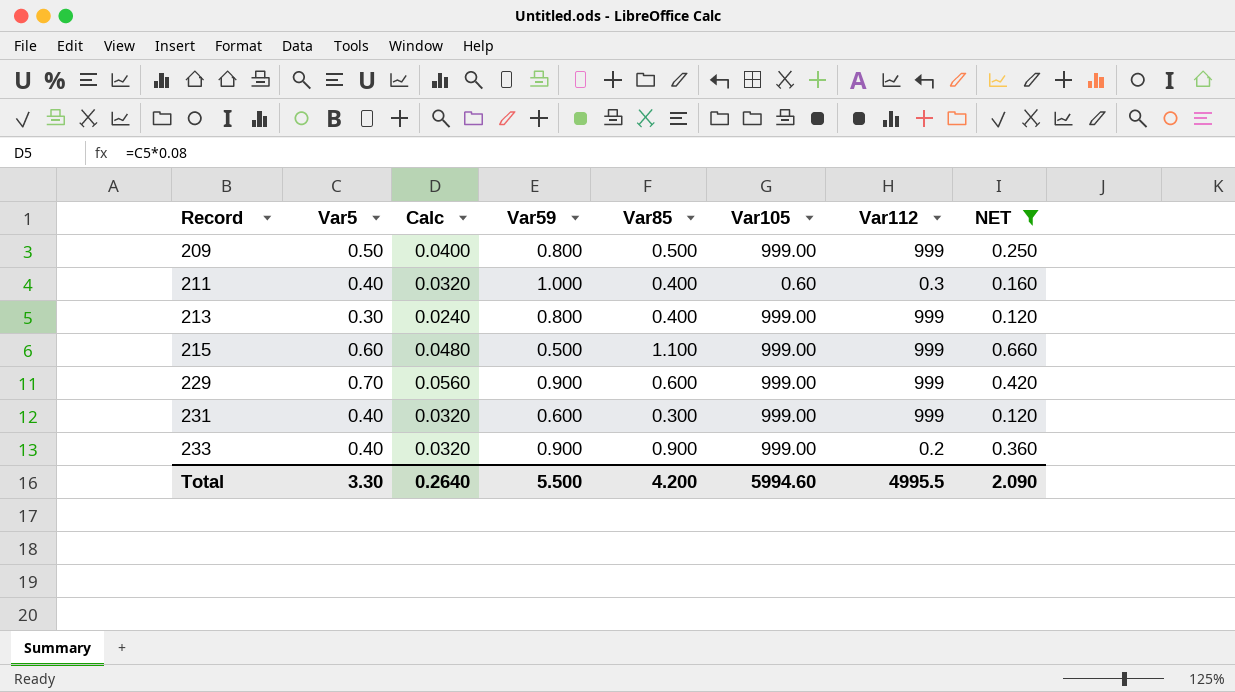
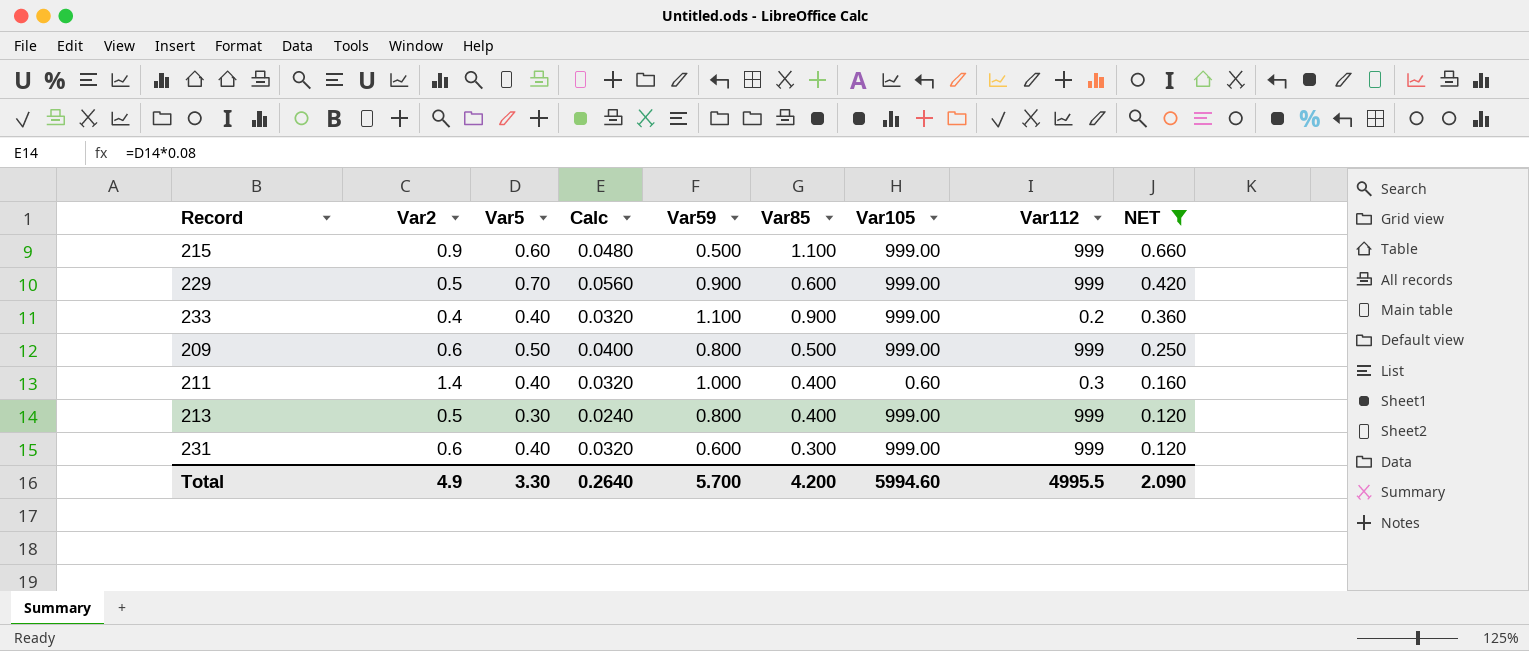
row order: Record ascending -> NET descending
column Var2 | position: none -> 2
233 | Var59: 0.900 -> 1.100
Total | Var59: 5.500 -> 5.700

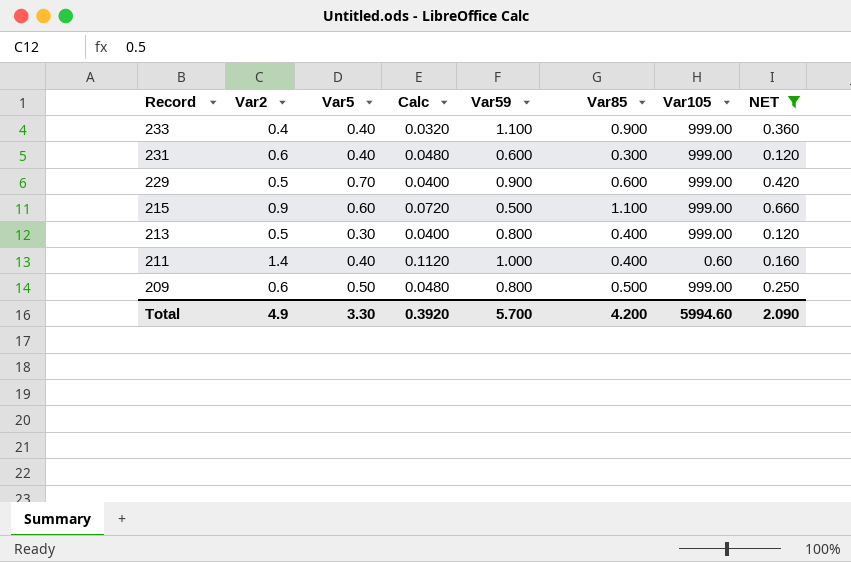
row order: NET descending -> Record descending
column Var112 | position: 8 -> none
column Calc | formula: [Var5] * 0.08 -> [Var2] * 0.08
Total | Calc: 0.2640 -> 0.3920

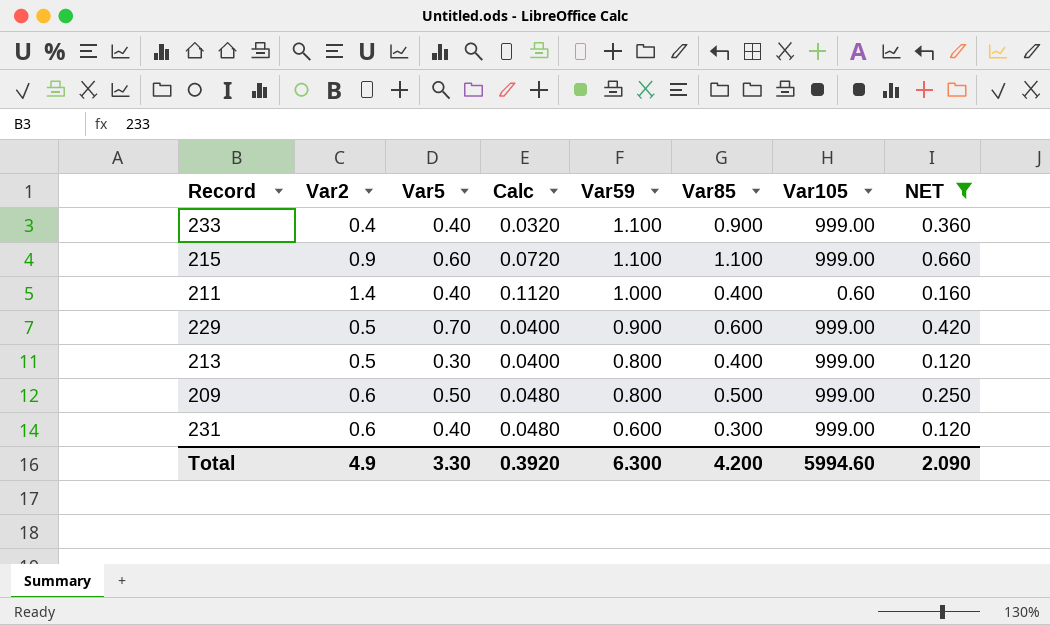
row order: Record descending -> Var59 descending
215 | Var59: 0.500 -> 1.100
Total | Var59: 5.700 -> 6.300

